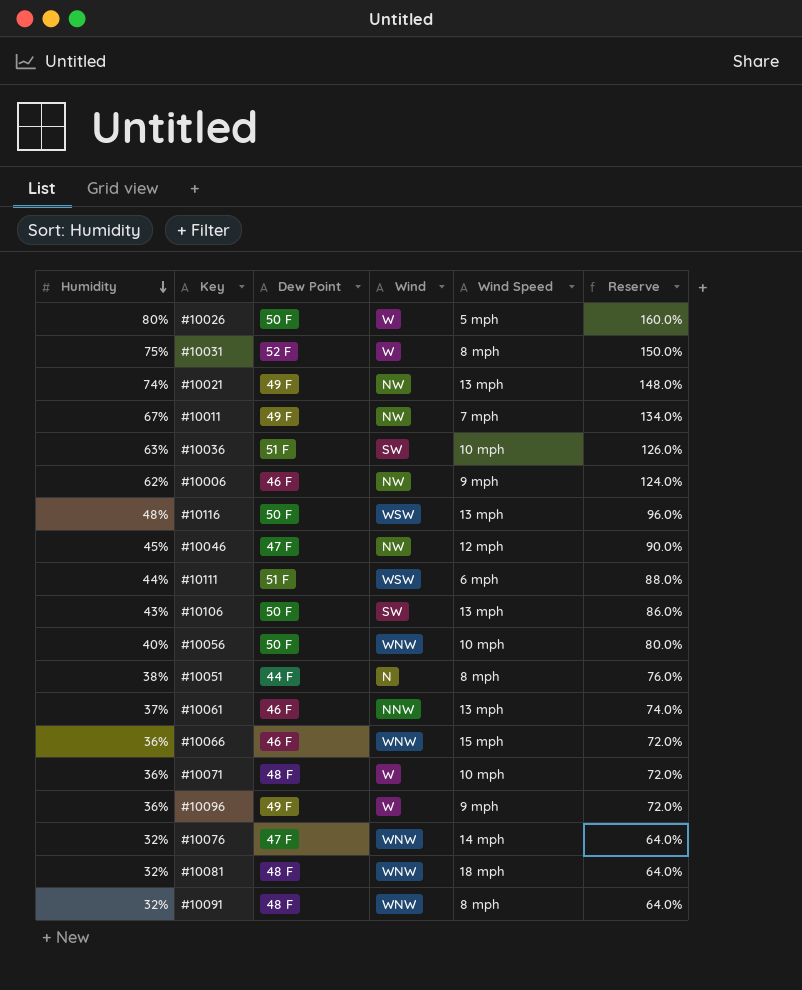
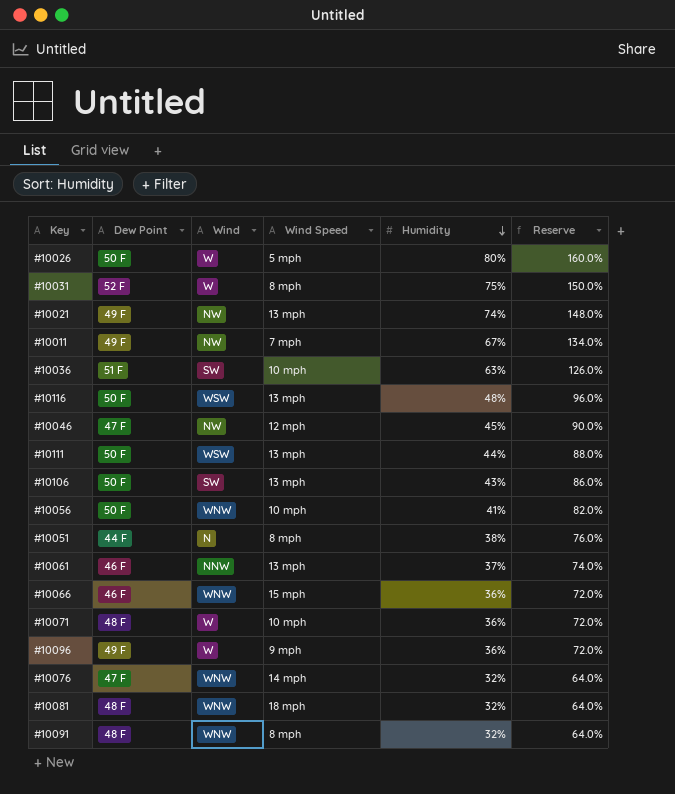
column Humidity | position: 1 -> 5
row #10006: 62% | 46 F | NW | 9 mph | 124.0% -> none
#10111 | Dew Point: 51 F -> 50 F
#10111 | Wind Speed: 6 mph -> 13 mph
#10056 | Humidity: 40% -> 41%
#10056 | Reserve: 80.0% -> 82.0%

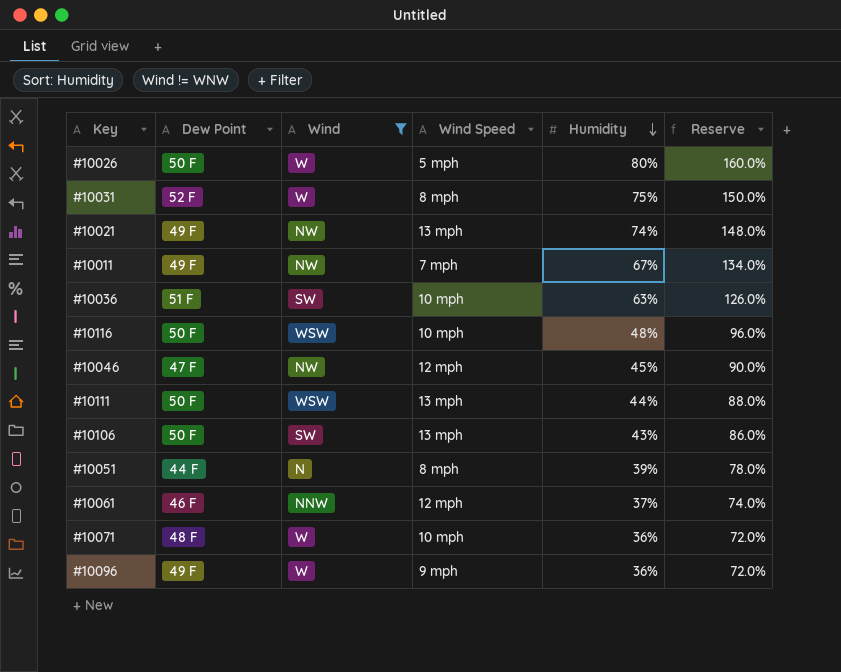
filter: none -> Wind != WNW
#10116 | Wind Speed: 13 mph -> 10 mph
#10051 | Humidity: 38% -> 39%
#10051 | Reserve: 76.0% -> 78.0%
#10061 | Wind Speed: 13 mph -> 12 mph

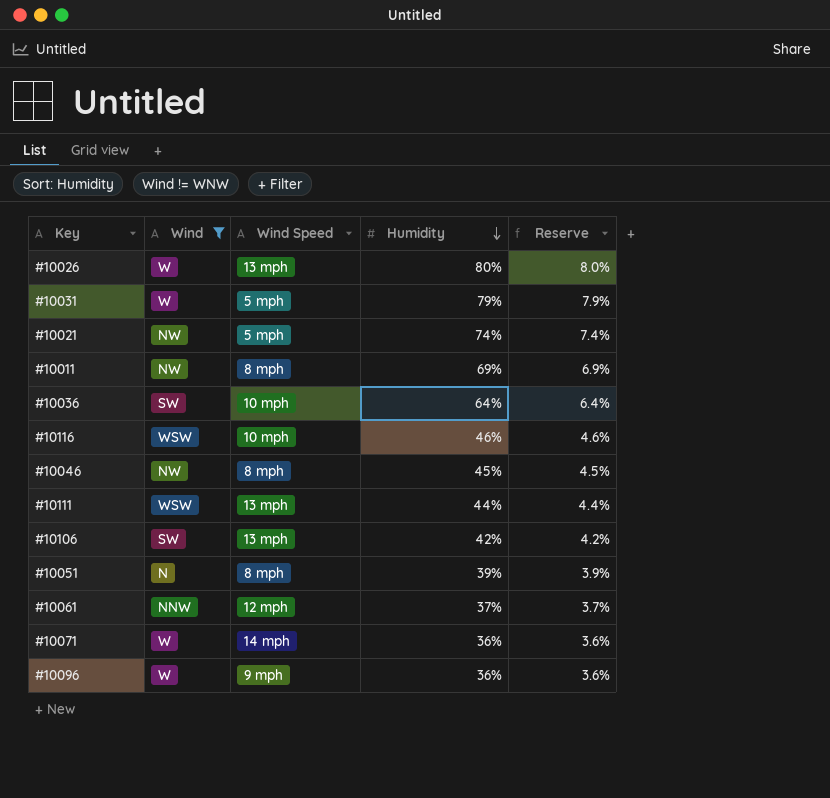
column Dew Point | position: 2 -> none
column Reserve | formula: [Humidity] * 2 -> [Humidity] * 0.1
#10026 | Wind Speed: 5 mph -> 13 mph
#10031 | Wind Speed: 8 mph -> 5 mph
#10031 | Humidity: 75% -> 79%
#10021 | Wind Speed: 13 mph -> 5 mph
#10011 | Wind Speed: 7 mph -> 8 mph
#10011 | Humidity: 67% -> 69%
#10036 | Humidity: 63% -> 64%
#10116 | Humidity: 48% -> 46%
#10046 | Wind Speed: 12 mph -> 8 mph
#10106 | Humidity: 43% -> 42%
#10071 | Wind Speed: 10 mph -> 14 mph

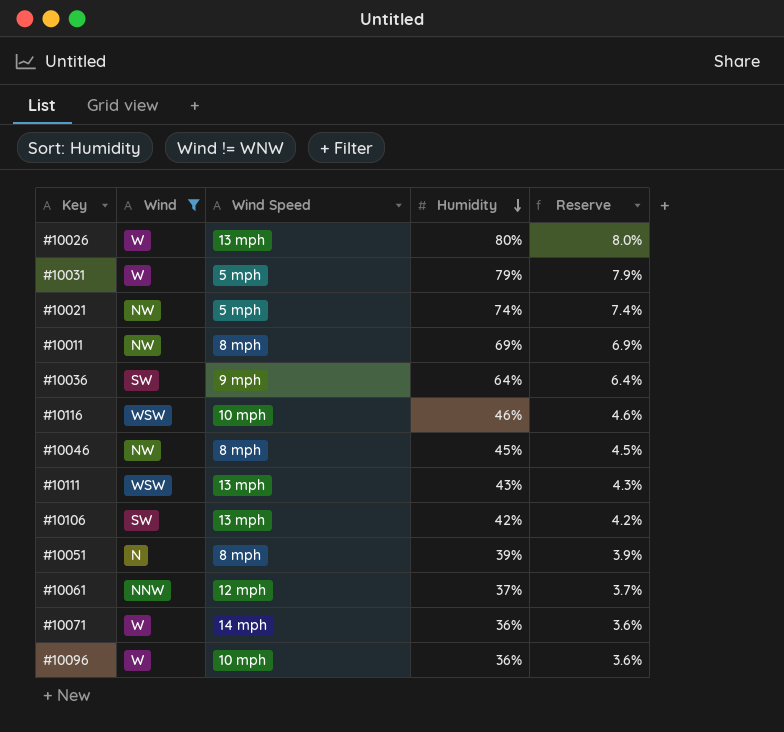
#10036 | Wind Speed: 10 mph -> 9 mph
#10111 | Humidity: 44% -> 43%
#10111 | Reserve: 4.4% -> 4.3%
#10096 | Wind Speed: 9 mph -> 10 mph

